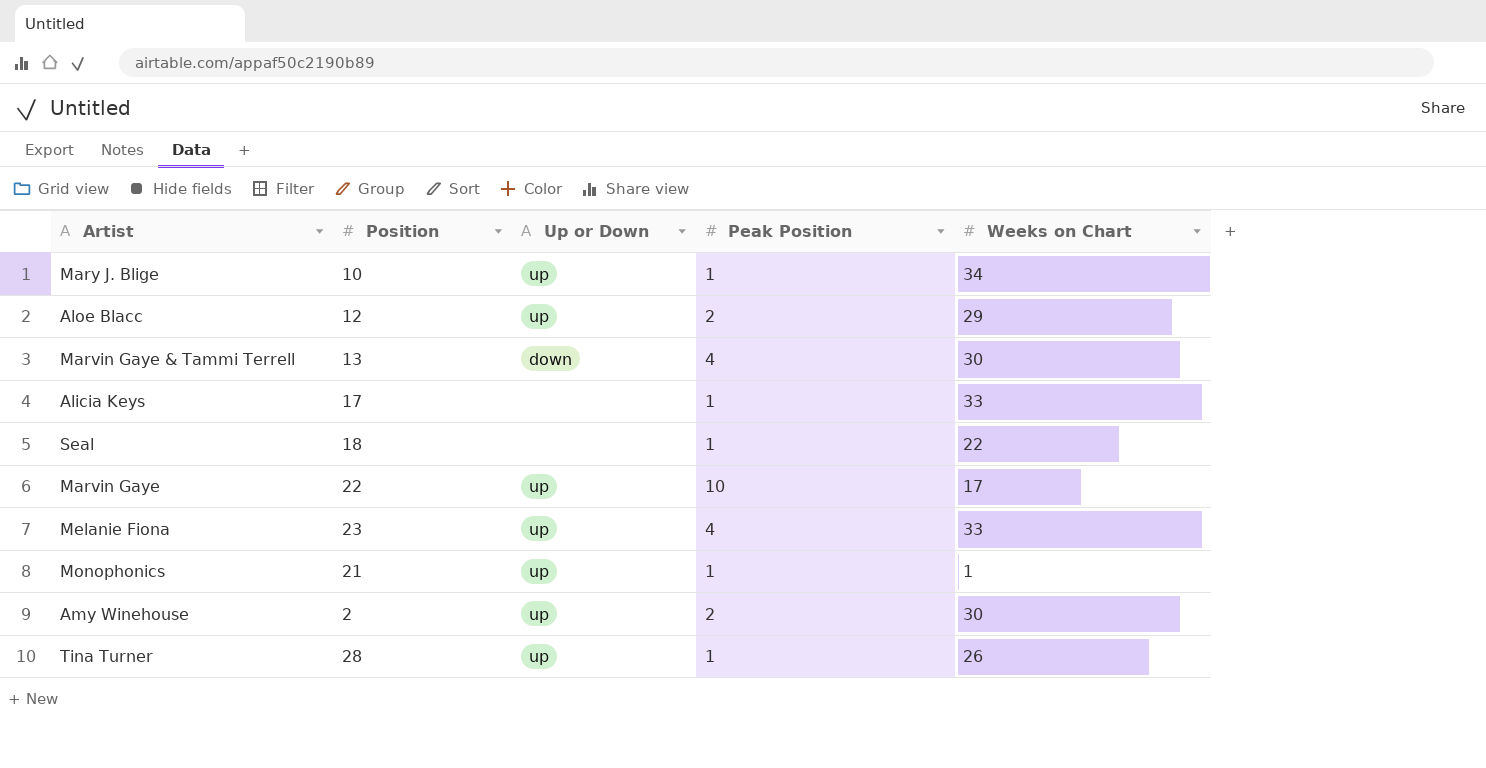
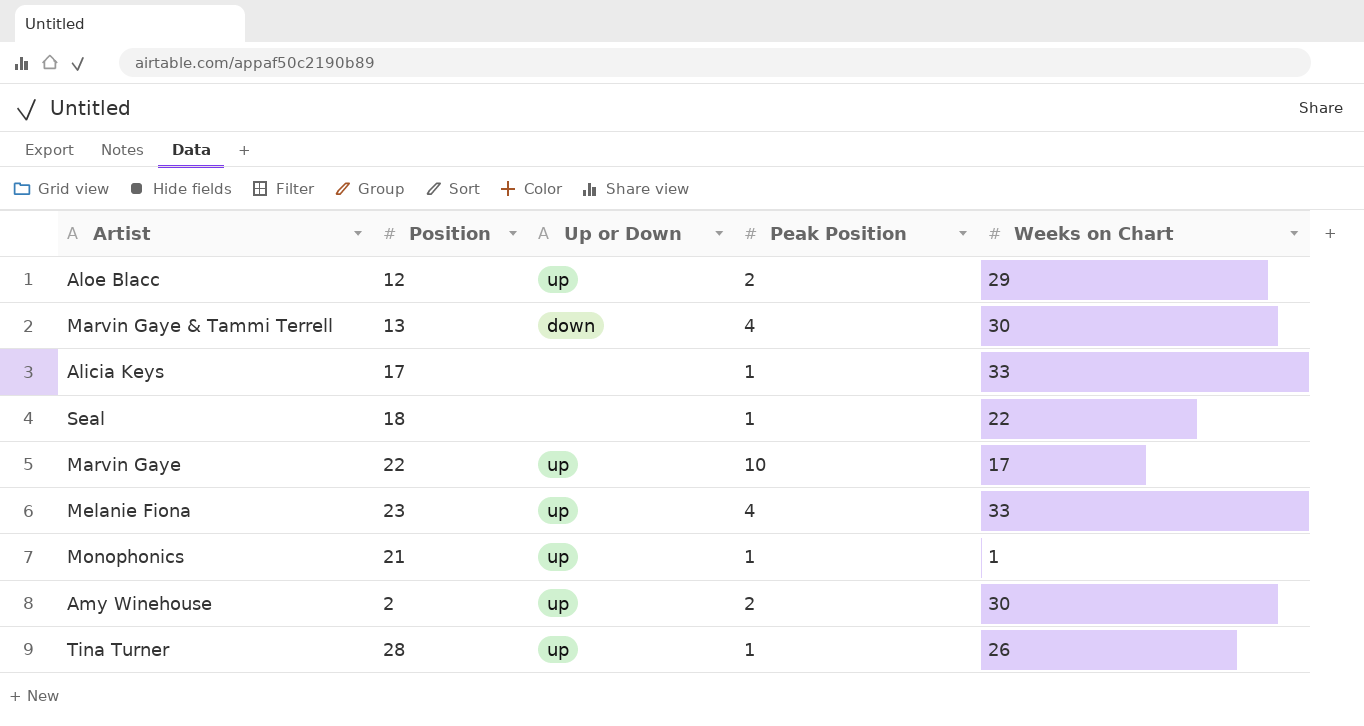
row Mary J. Blige: 10 | up | 1 | 34 -> none

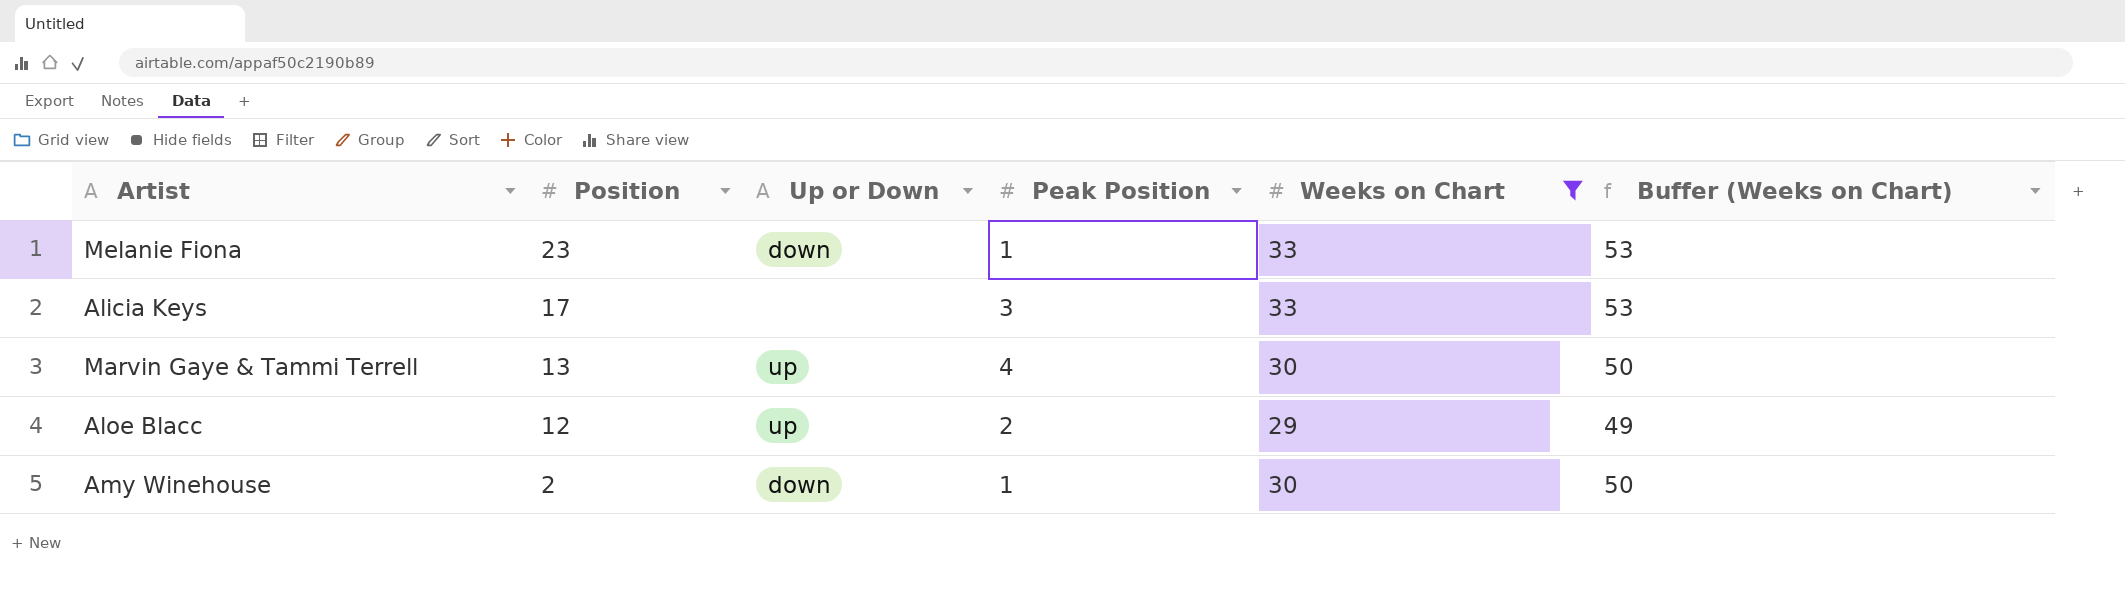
filter: none -> Weeks on Chart >= 29
row order: none -> Position descending
column Buffer (Weeks on Chart) | formula: none -> [Weeks on Chart] + 20
Melanie Fiona | Up or Down: up -> down
Melanie Fiona | Peak Position: 4 -> 1
Alicia Keys | Peak Position: 1 -> 3
Marvin Gaye & Tammi Terrell | Up or Down: down -> up
Amy Winehouse | Up or Down: up -> down
Amy Winehouse | Peak Position: 2 -> 1

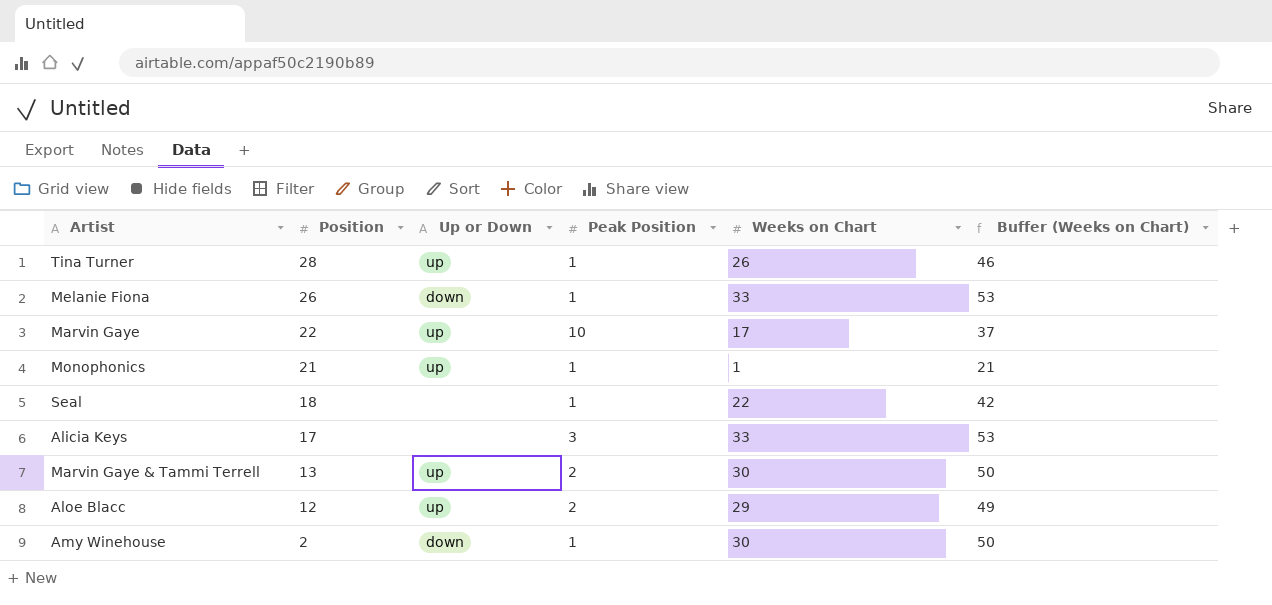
filter: Weeks on Chart >= 29 -> none
Melanie Fiona | Position: 23 -> 26
Marvin Gaye & Tammi Terrell | Peak Position: 4 -> 2

